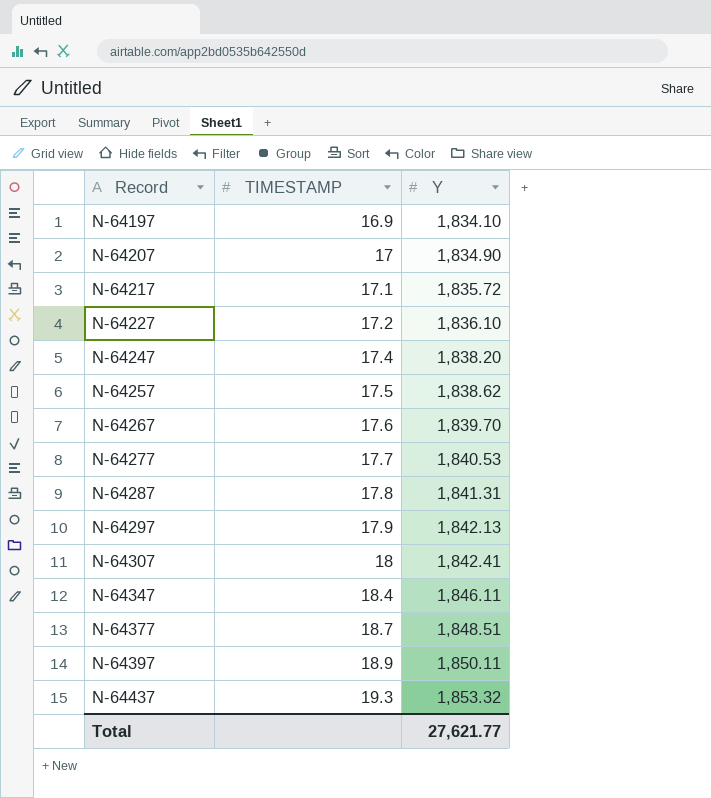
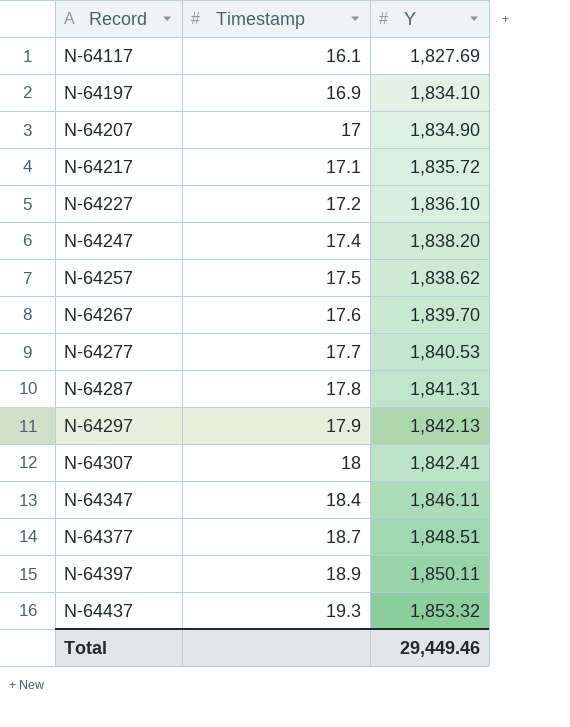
column name: TIMESTAMP -> Timestamp
row N-64117: none -> 16.1 | 1,827.69
Total | Y: 27,621.77 -> 29,449.46

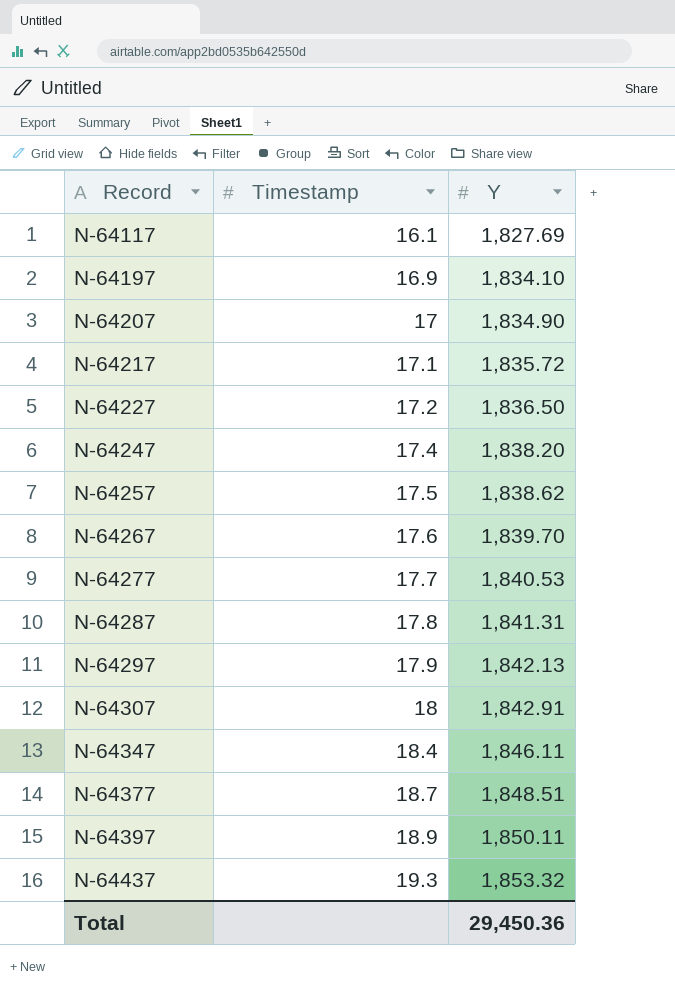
N-64227 | Y: 1,836.10 -> 1,836.50
N-64307 | Y: 1,842.41 -> 1,842.91
Total | Y: 29,449.46 -> 29,450.36

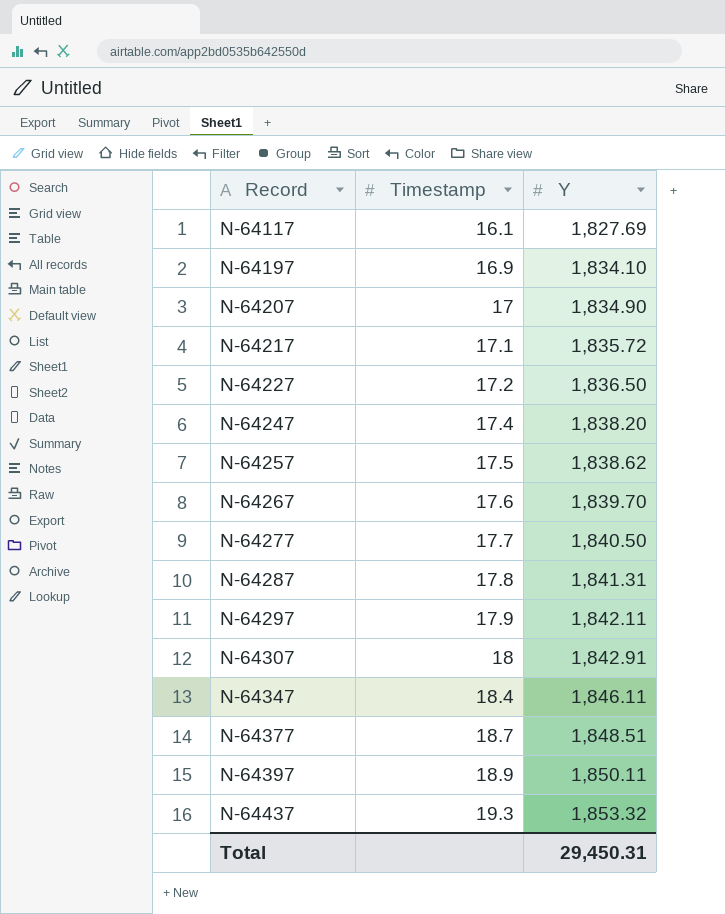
N-64277 | Y: 1,840.53 -> 1,840.50
N-64297 | Y: 1,842.13 -> 1,842.11
Total | Y: 29,450.36 -> 29,450.31

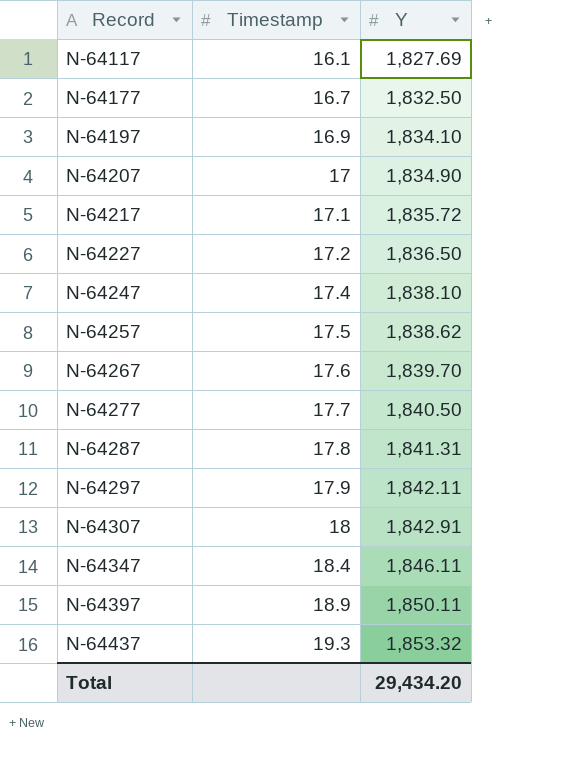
row N-64377: 18.7 | 1,848.51 -> none
row N-64177: none -> 16.7 | 1,832.50
N-64247 | Y: 1,838.20 -> 1,838.10
Total | Y: 29,450.31 -> 29,434.20

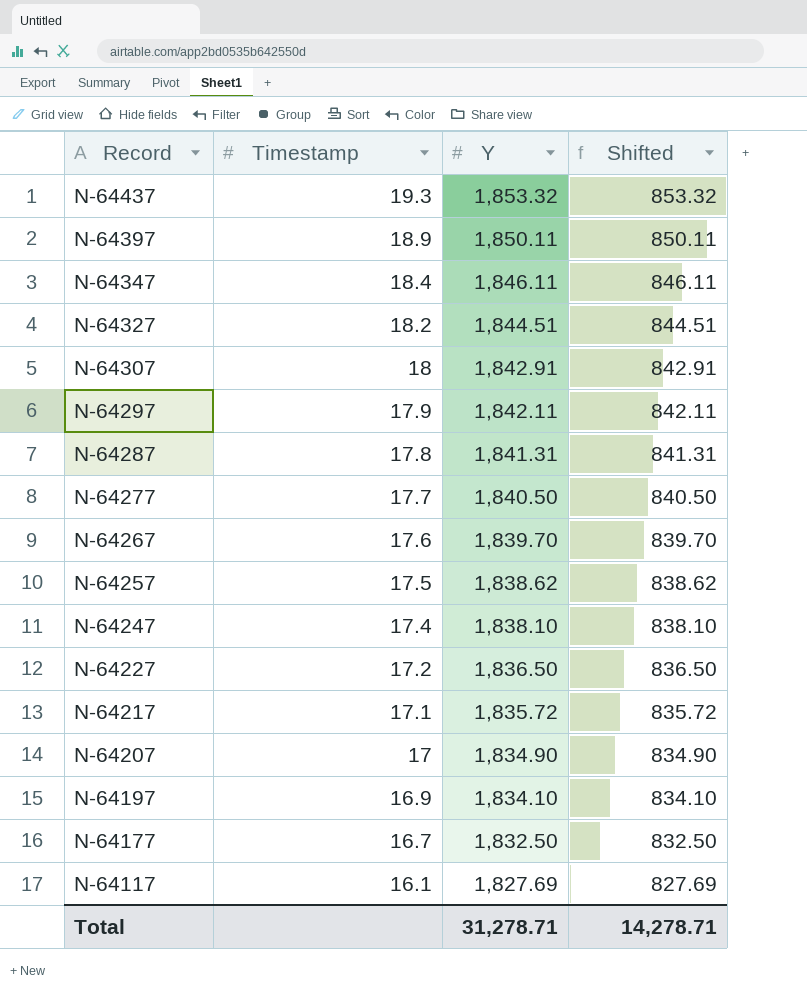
row order: Record ascending -> Record descending
column Shifted | formula: none -> [Y] - 1000
row N-64327: none -> 18.2 | 1,844.51 | 844.51
Total | Y: 29,434.20 -> 31,278.71

